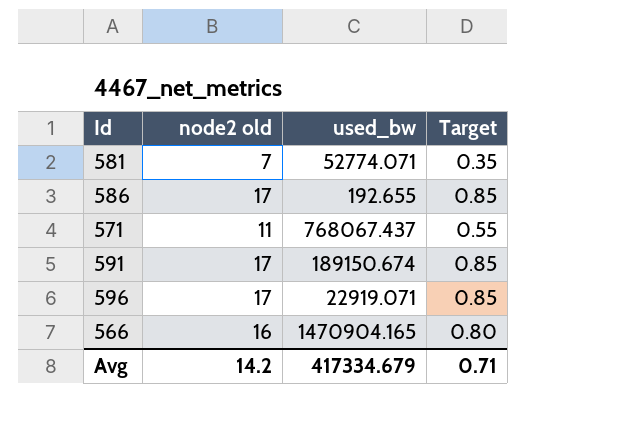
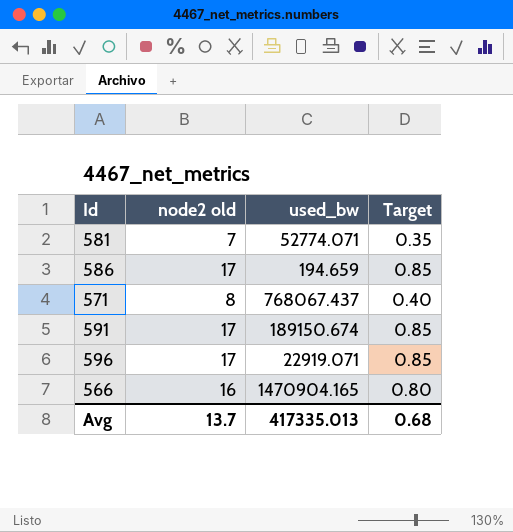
586 | used_bw: 192.655 -> 194.659
571 | node2 old: 11 -> 8
571 | Target: 0.55 -> 0.40
Avg | node2 old: 14.2 -> 13.7
Avg | used_bw: 417334.679 -> 417335.013
Avg | Target: 0.71 -> 0.68

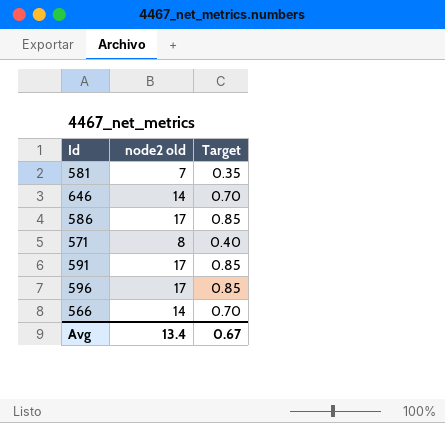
column used_bw | position: 3 -> none
row 646: none -> 14 | 0.70
566 | node2 old: 16 -> 14
566 | Target: 0.80 -> 0.70
Avg | node2 old: 13.7 -> 13.4
Avg | Target: 0.68 -> 0.67

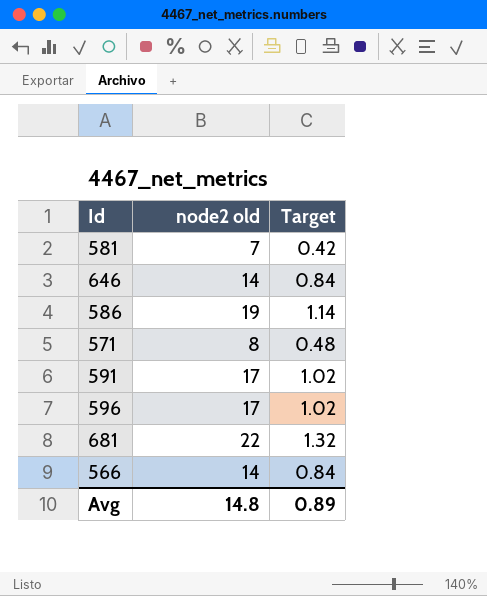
column Target | formula: [node2 old] * 0.05 -> [node2 old] * 0.06
586 | node2 old: 17 -> 19
row 681: none -> 22 | 1.32
Avg | node2 old: 13.4 -> 14.8
Avg | Target: 0.67 -> 0.89

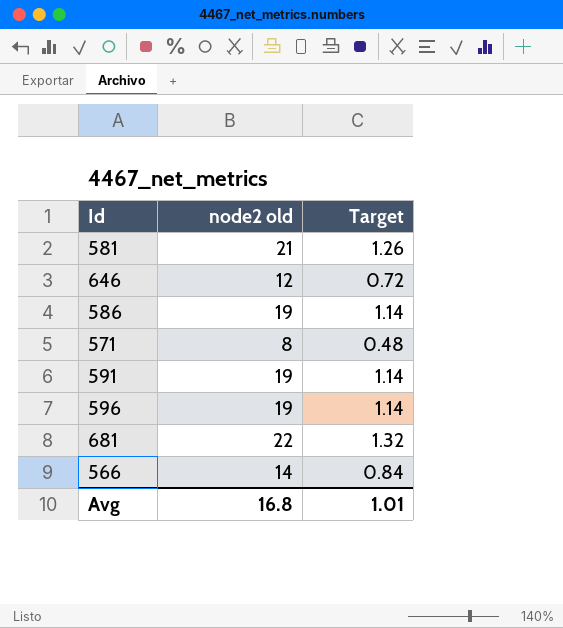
581 | node2 old: 7 -> 21
581 | Target: 0.42 -> 1.26
646 | node2 old: 14 -> 12
646 | Target: 0.84 -> 0.72
591 | node2 old: 17 -> 19
591 | Target: 1.02 -> 1.14
596 | node2 old: 17 -> 19
596 | Target: 1.02 -> 1.14
Avg | node2 old: 14.8 -> 16.8
Avg | Target: 0.89 -> 1.01

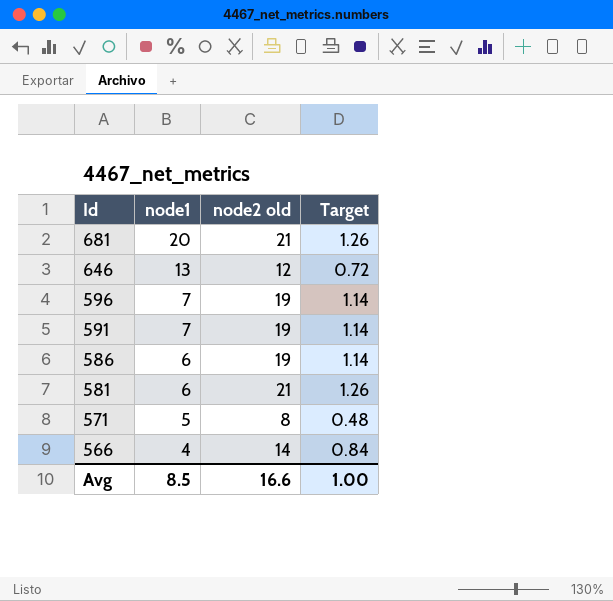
row order: none -> Id descending
column node1 | position: none -> 2
681 | node2 old: 22 -> 21
681 | Target: 1.32 -> 1.26
Avg | node2 old: 16.8 -> 16.6
Avg | Target: 1.01 -> 1.00

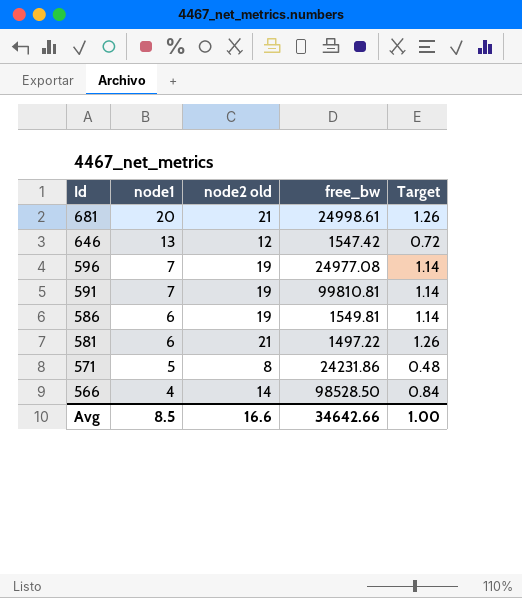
column free_bw | position: none -> 4

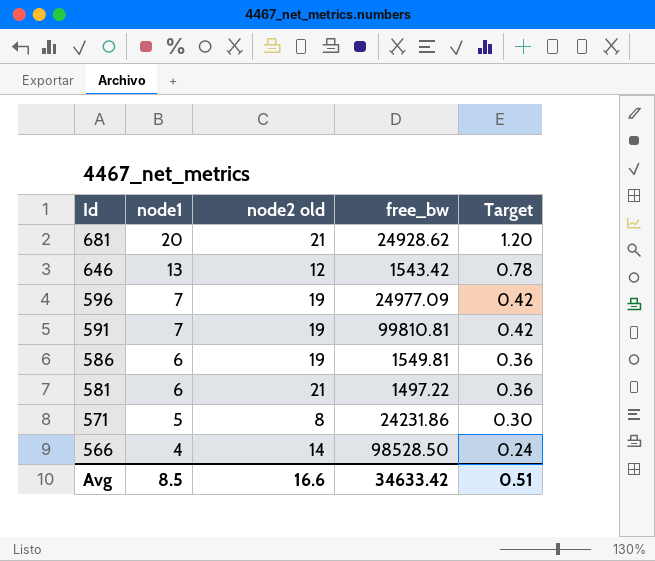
column Target | formula: [node2 old] * 0.06 -> [node1] * 0.06
681 | free_bw: 24998.61 -> 24928.62
646 | free_bw: 1547.42 -> 1543.42
596 | free_bw: 24977.08 -> 24977.09
Avg | free_bw: 34642.66 -> 34633.42
Avg | Target: 1.00 -> 0.51

